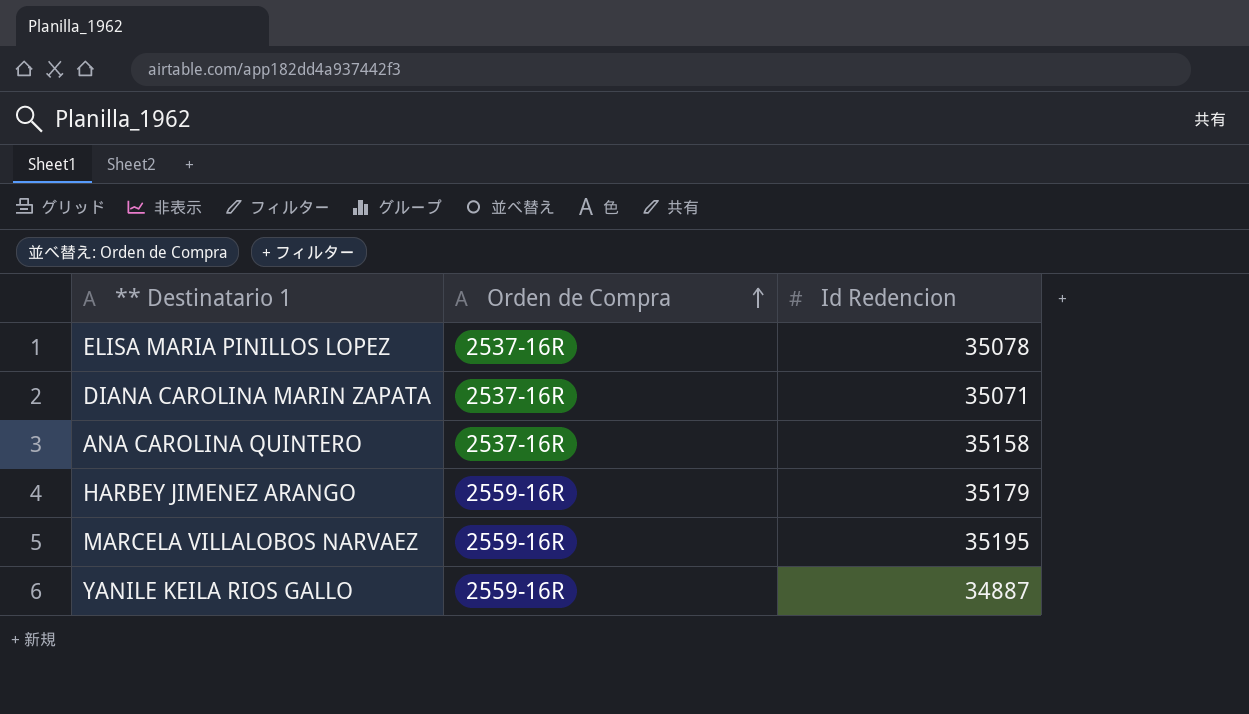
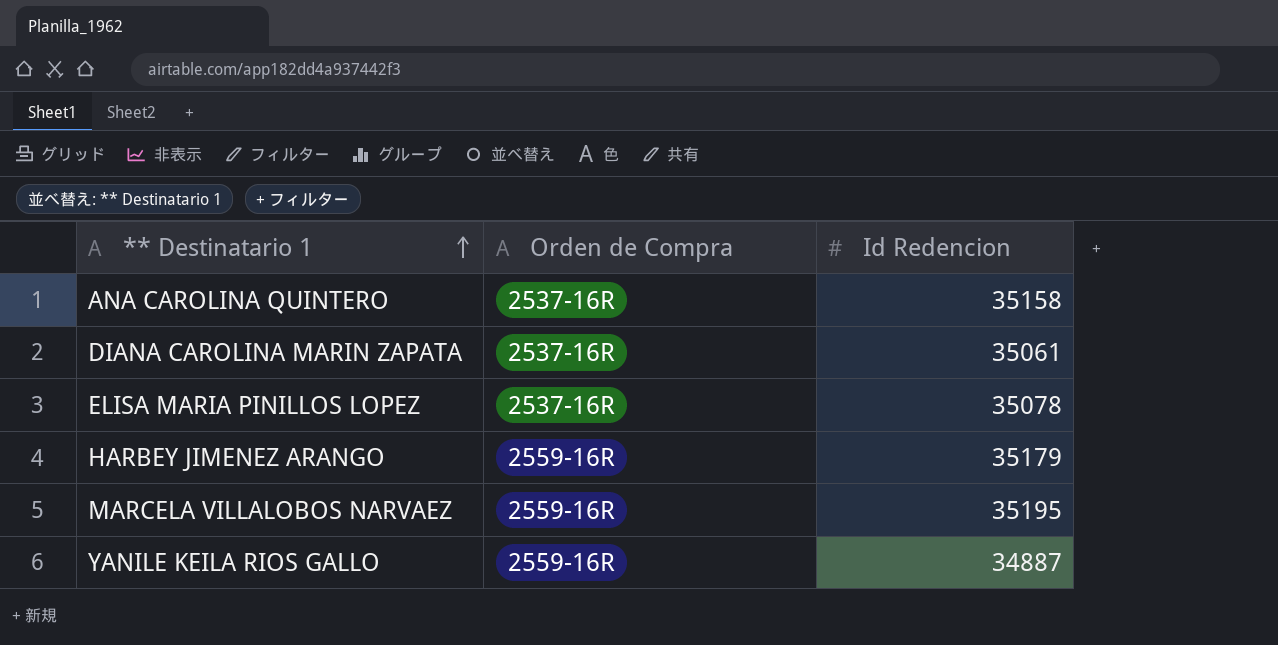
row order: Orden de Compra ascending -> ** Destinatario 1 ascending
DIANA CAROLINA MARIN ZAPATA | Id Redencion: 35071 -> 35061

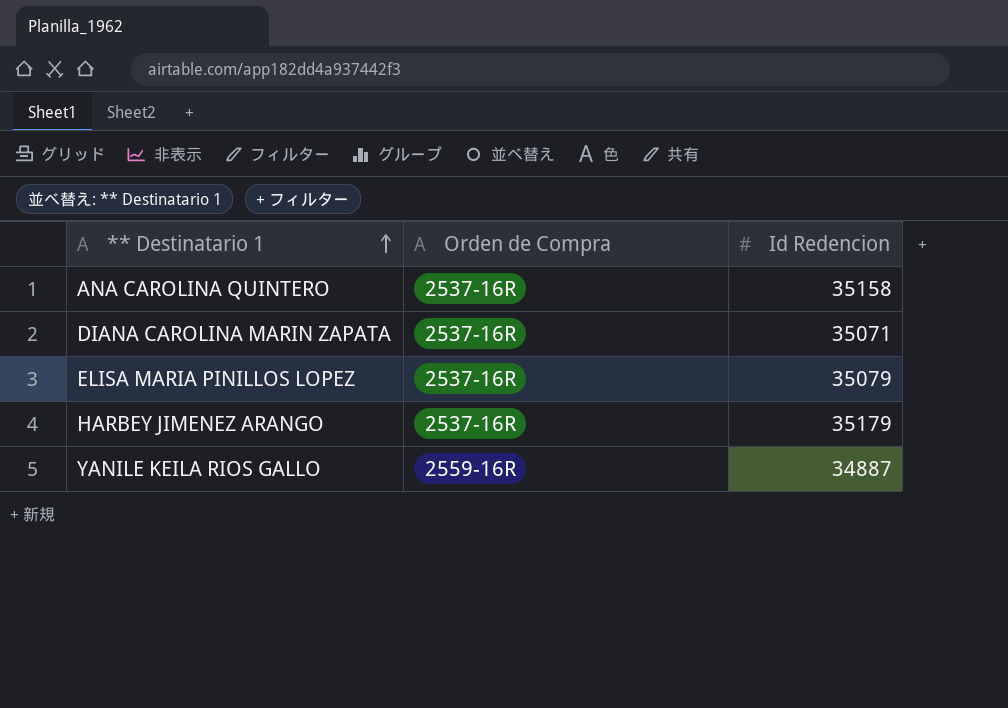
row MARCELA VILLALOBOS NARVAEZ: 2559-16R | 35195 -> none
DIANA CAROLINA MARIN ZAPATA | Id Redencion: 35061 -> 35071
ELISA MARIA PINILLOS LOPEZ | Id Redencion: 35078 -> 35079
HARBEY JIMENEZ ARANGO | Orden de Compra: 2559-16R -> 2537-16R

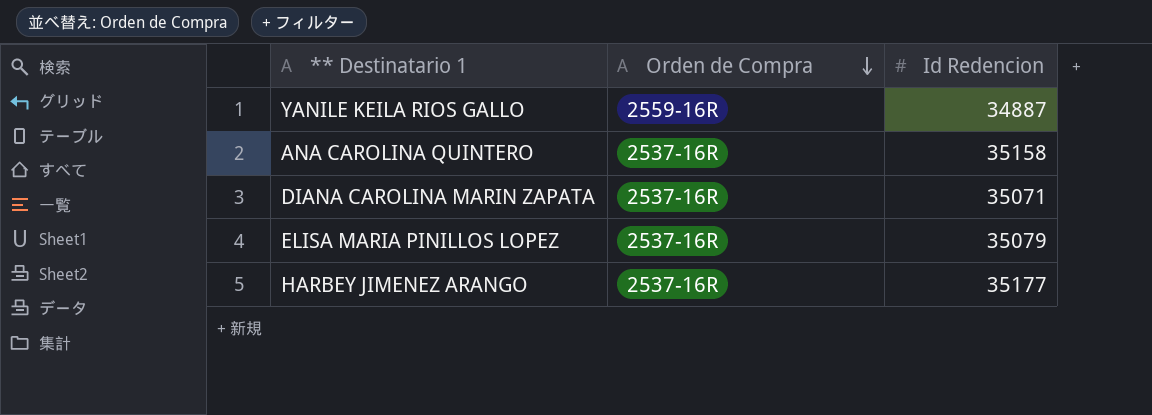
row order: ** Destinatario 1 ascending -> Orden de Compra descending
HARBEY JIMENEZ ARANGO | Id Redencion: 35179 -> 35177

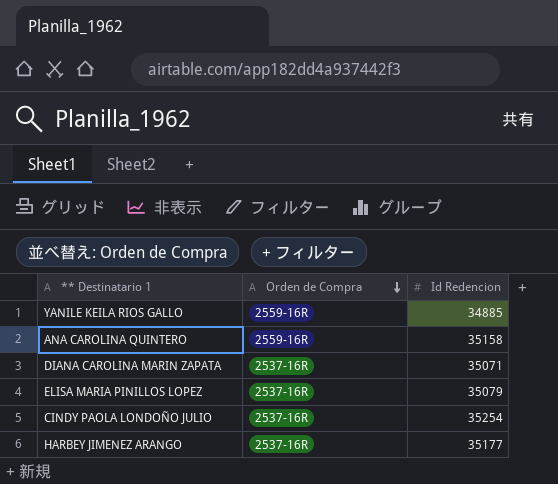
YANILE KEILA RIOS GALLO | Id Redencion: 34887 -> 34885
ANA CAROLINA QUINTERO | Orden de Compra: 2537-16R -> 2559-16R
row CINDY PAOLA LONDOÑO JULIO: none -> 2537-16R | 35254

